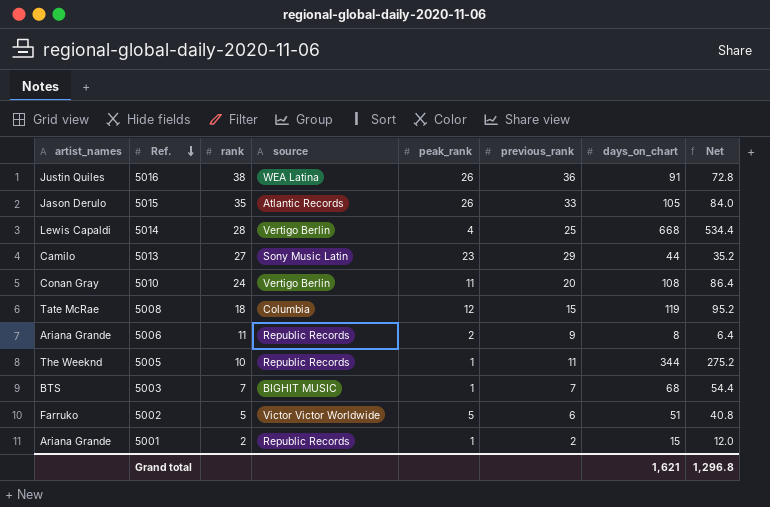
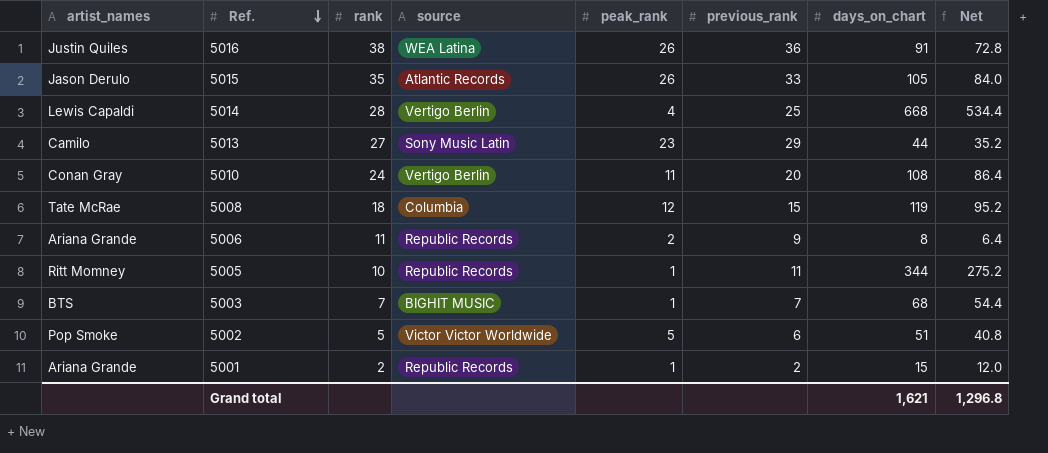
5005 | artist_names: The Weeknd -> Ritt Momney
5002 | artist_names: Farruko -> Pop Smoke

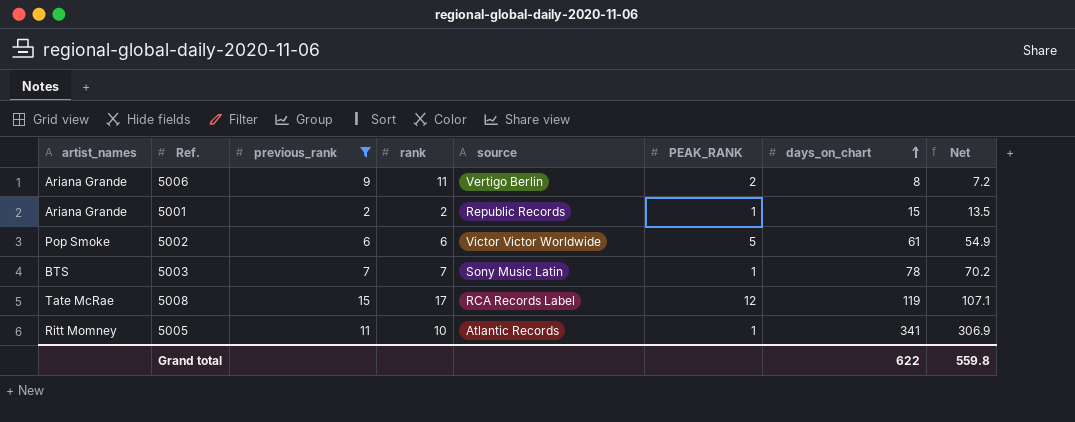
filter: none -> previous_rank <= 15
row order: Ref. descending -> days_on_chart ascending
column previous_rank | position: 6 -> 3
column name: peak_rank -> PEAK_RANK
column Net | formula: [days_on_chart] * 0.8 -> [days_on_chart] * 0.9
5006 | source: Republic Records -> Vertigo Berlin
5002 | rank: 5 -> 6
5002 | days_on_chart: 51 -> 61
5003 | source: BIGHIT MUSIC -> Sony Music Latin
5003 | days_on_chart: 68 -> 78
5008 | rank: 18 -> 17
5008 | source: Columbia -> RCA Records Label
5005 | source: Republic Records -> Atlantic Records
5005 | days_on_chart: 344 -> 341
Grand total | days_on_chart: 1,621 -> 622
Grand total | Net: 1,296.8 -> 559.8

